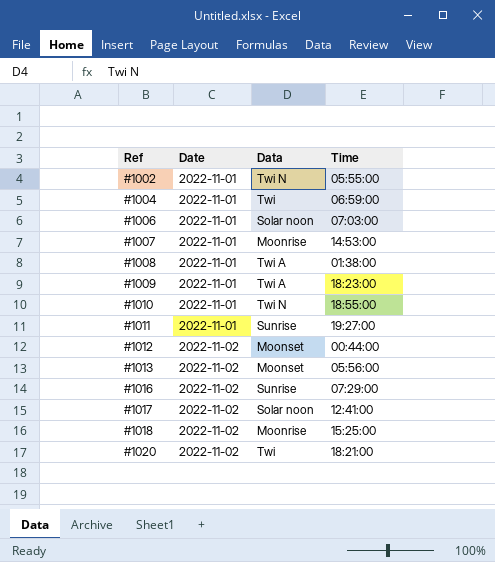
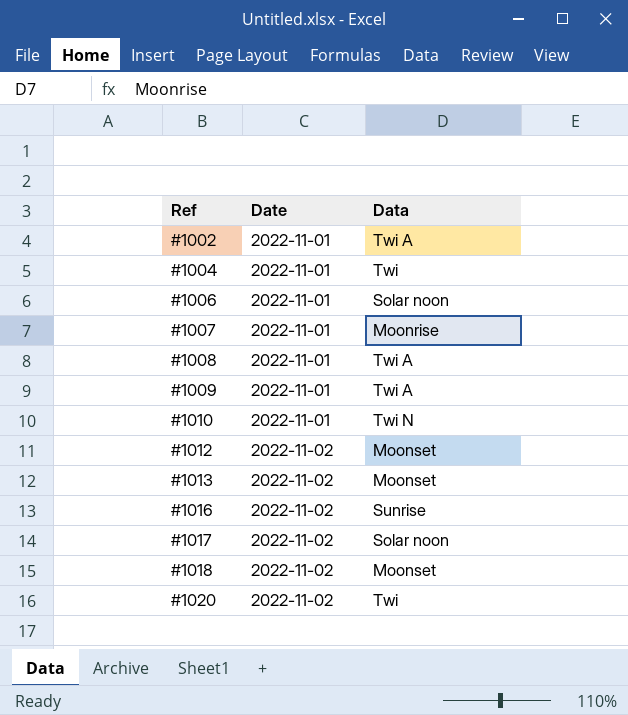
column Time | position: 4 -> none
row #1011: 2022-11-01 | Sunrise | 19:27:00 -> none
#1002 | Data: Twi N -> Twi A
#1018 | Data: Moonrise -> Moonset

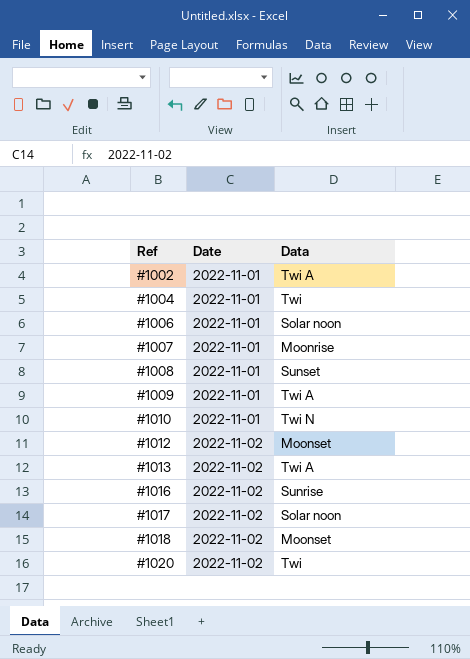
#1008 | Data: Twi A -> Sunset
#1013 | Data: Moonset -> Twi A

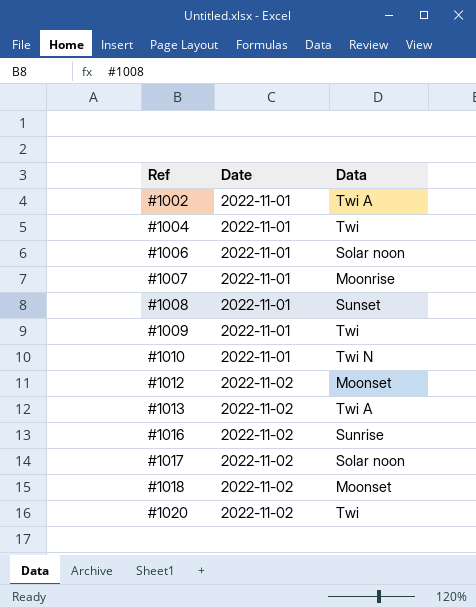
#1009 | Data: Twi A -> Twi

